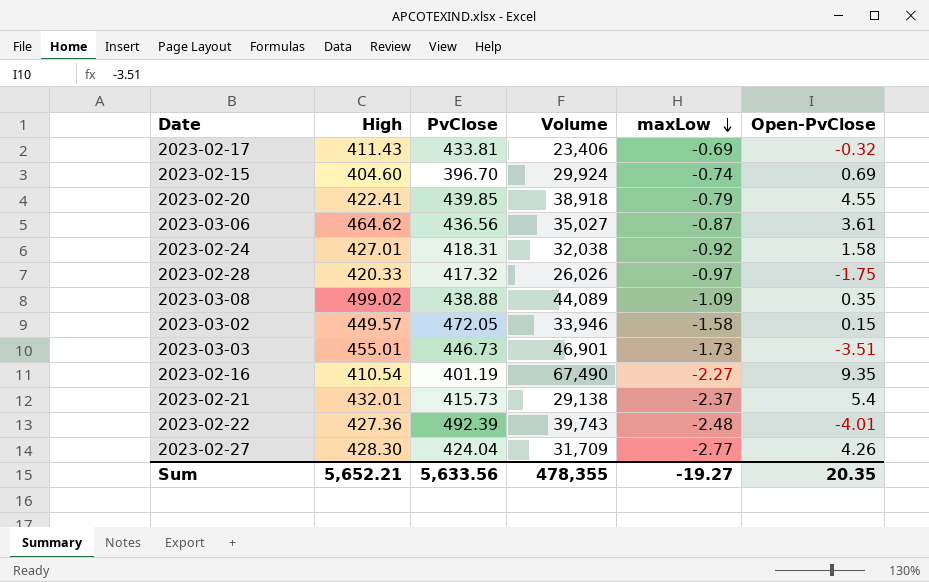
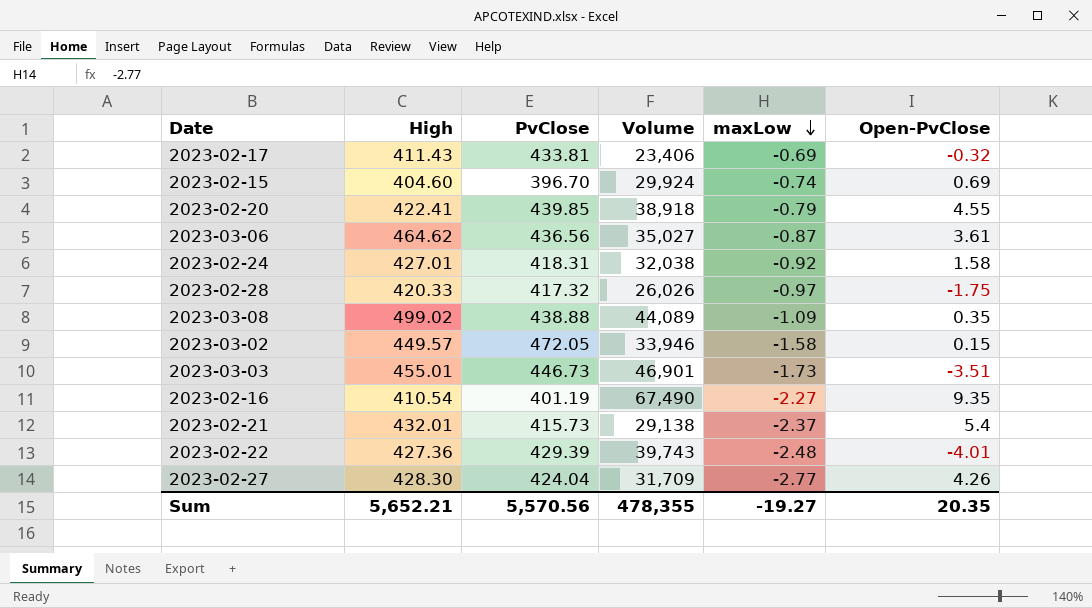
2023-02-22 | PvClose: 492.39 -> 429.39
Sum | PvClose: 5,633.56 -> 5,570.56

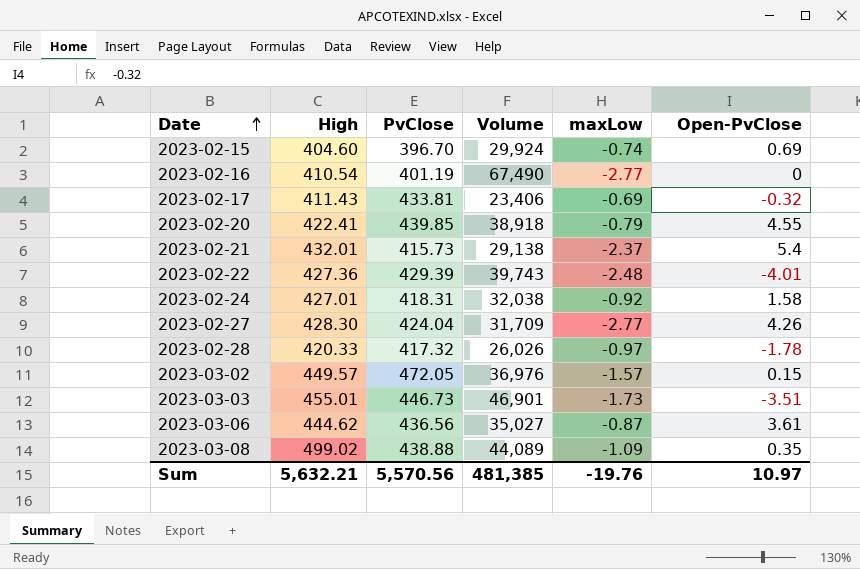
row order: maxLow descending -> Date ascending
2023-02-16 | maxLow: -2.27 -> -2.77
2023-02-16 | Open-PvClose: 9.35 -> 0
2023-02-28 | Open-PvClose: -1.75 -> -1.78
2023-03-02 | Volume: 33,946 -> 36,976
2023-03-02 | maxLow: -1.58 -> -1.57
2023-03-06 | High: 464.62 -> 444.62
Sum | High: 5,652.21 -> 5,632.21
Sum | Volume: 478,355 -> 481,385
Sum | maxLow: -19.27 -> -19.76
Sum | Open-PvClose: 20.35 -> 10.97

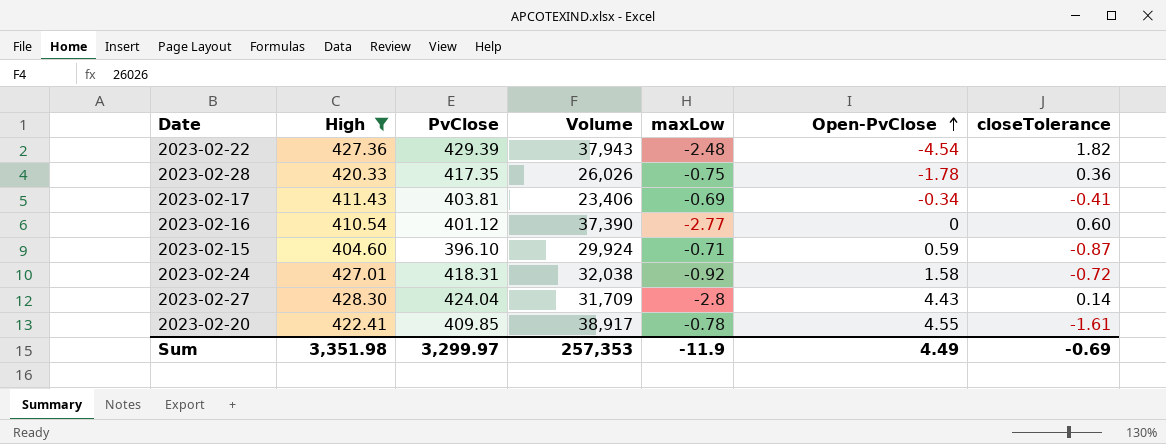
filter: none -> High <= 428.30
row order: Date ascending -> Open-PvClose ascending
column closeTolerance | position: none -> 7
2023-02-22 | Volume: 39,743 -> 37,943
2023-02-22 | Open-PvClose: -4.01 -> -4.54
2023-02-28 | PvClose: 417.32 -> 417.35
2023-02-28 | maxLow: -0.97 -> -0.75
2023-02-17 | PvClose: 433.81 -> 403.81
2023-02-17 | Open-PvClose: -0.32 -> -0.34
2023-02-16 | PvClose: 401.19 -> 401.12
2023-02-16 | Volume: 67,490 -> 37,390
2023-02-15 | PvClose: 396.70 -> 396.10
2023-02-15 | maxLow: -0.74 -> -0.71
2023-02-15 | Open-PvClose: 0.69 -> 0.59
2023-02-27 | maxLow: -2.77 -> -2.8
2023-02-27 | Open-PvClose: 4.26 -> 4.43
2023-02-20 | PvClose: 439.85 -> 409.85
2023-02-20 | Volume: 38,918 -> 38,917
2023-02-20 | maxLow: -0.79 -> -0.78
Sum | High: 5,632.21 -> 3,351.98
Sum | PvClose: 5,570.56 -> 3,299.97
Sum | Volume: 481,385 -> 257,353
Sum | maxLow: -19.76 -> -11.9
Sum | Open-PvClose: 10.97 -> 4.49

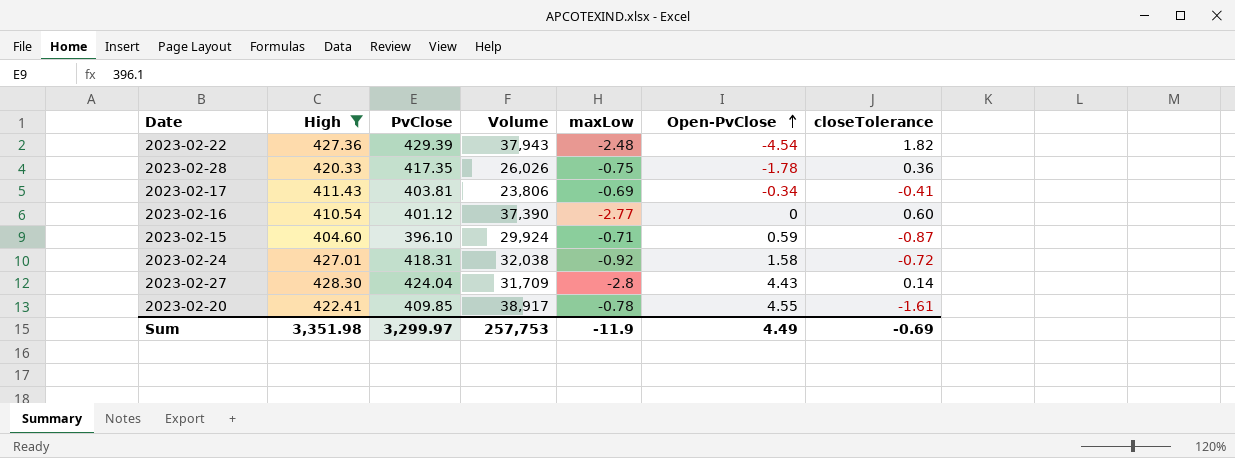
2023-02-17 | Volume: 23,406 -> 23,806
Sum | Volume: 257,353 -> 257,753

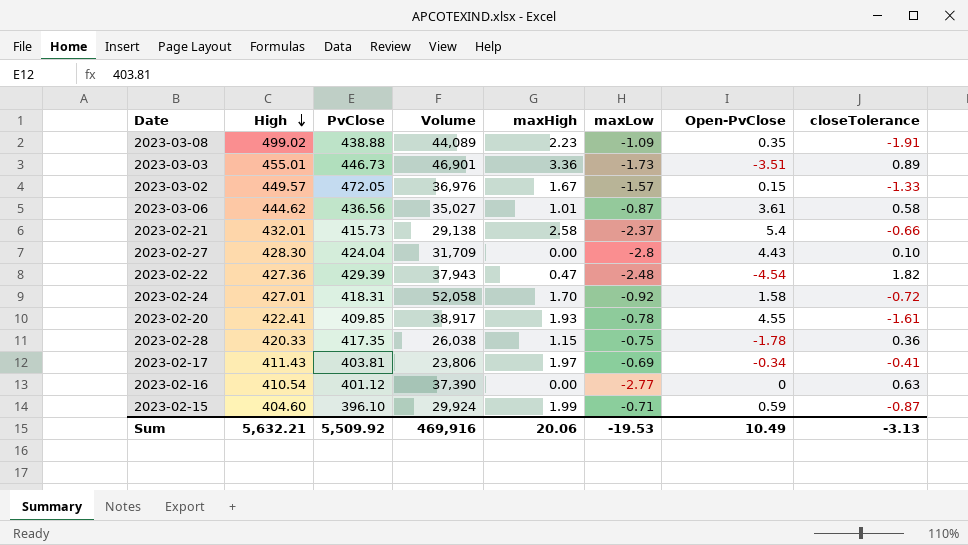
filter: High <= 428.30 -> none
row order: Open-PvClose ascending -> High descending
column maxHigh | position: none -> 5
2023-02-27 | closeTolerance: 0.14 -> 0.10
2023-02-24 | Volume: 32,038 -> 52,058
2023-02-28 | Volume: 26,026 -> 26,038
2023-02-16 | closeTolerance: 0.60 -> 0.63
Sum | High: 3,351.98 -> 5,632.21
Sum | PvClose: 3,299.97 -> 5,509.92
Sum | Volume: 257,753 -> 469,916
Sum | maxLow: -11.9 -> -19.53
Sum | Open-PvClose: 4.49 -> 10.49
Sum | closeTolerance: -0.69 -> -3.13

